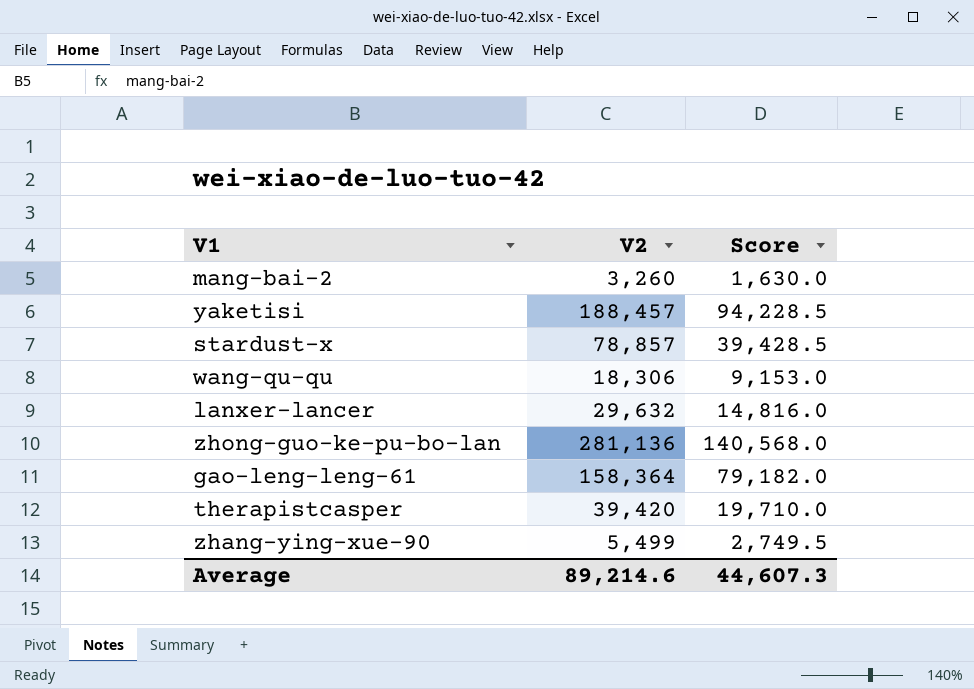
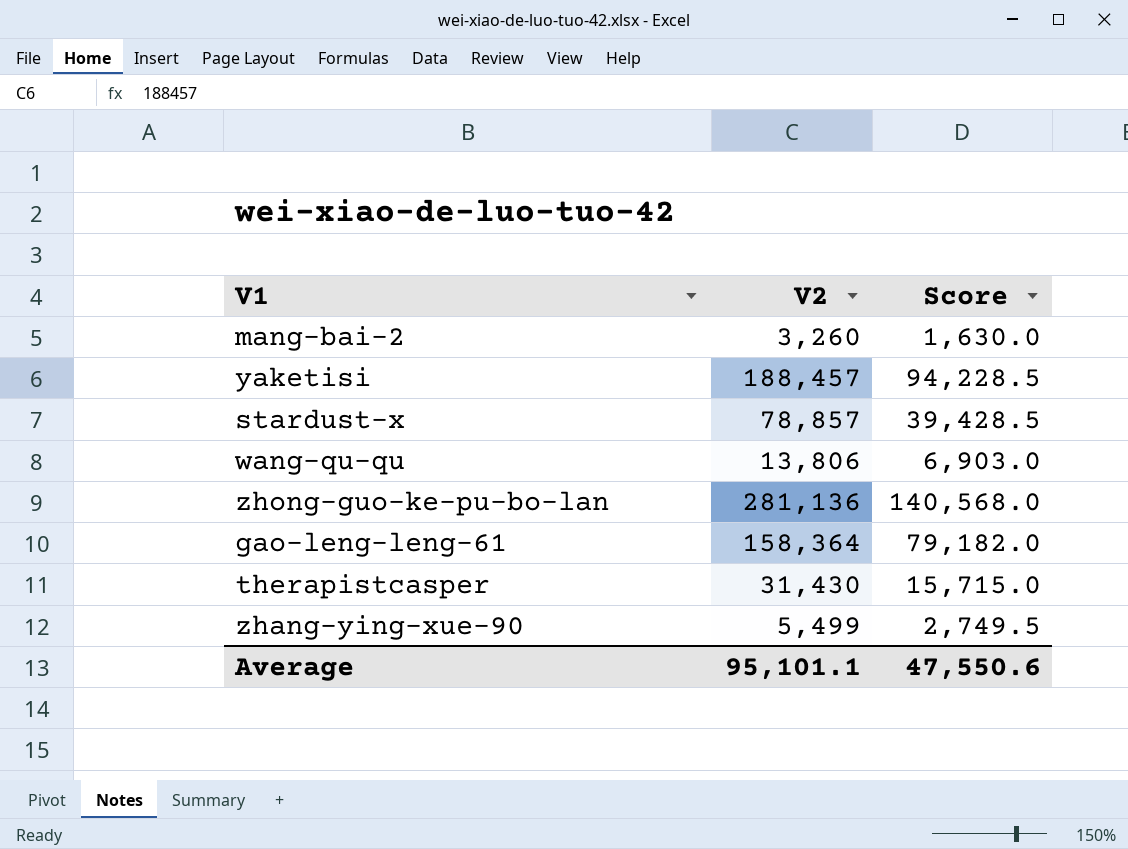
row lanxer-lancer: 29,632 | 14,816.0 -> none
wang-qu-qu | V2: 18,306 -> 13,806
wang-qu-qu | Score: 9,153.0 -> 6,903.0
therapistcasper | V2: 39,420 -> 31,430
therapistcasper | Score: 19,710.0 -> 15,715.0
Average | V2: 89,214.6 -> 95,101.1
Average | Score: 44,607.3 -> 47,550.6

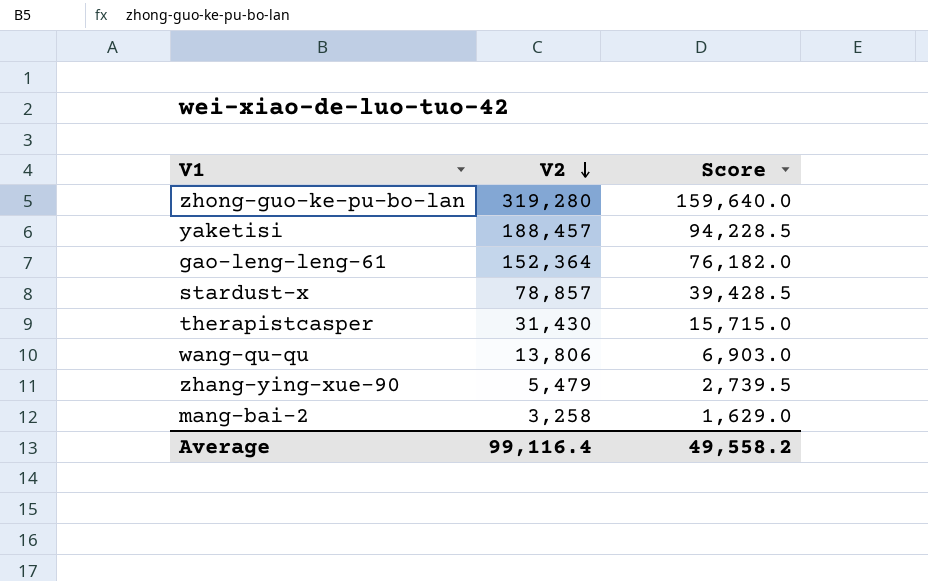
row order: none -> V2 descending
zhong-guo-ke-pu-bo-lan | V2: 281,136 -> 319,280
zhong-guo-ke-pu-bo-lan | Score: 140,568.0 -> 159,640.0
gao-leng-leng-61 | V2: 158,364 -> 152,364
gao-leng-leng-61 | Score: 79,182.0 -> 76,182.0
zhang-ying-xue-90 | V2: 5,499 -> 5,479
zhang-ying-xue-90 | Score: 2,749.5 -> 2,739.5
mang-bai-2 | V2: 3,260 -> 3,258
mang-bai-2 | Score: 1,630.0 -> 1,629.0
Average | V2: 95,101.1 -> 99,116.4
Average | Score: 47,550.6 -> 49,558.2

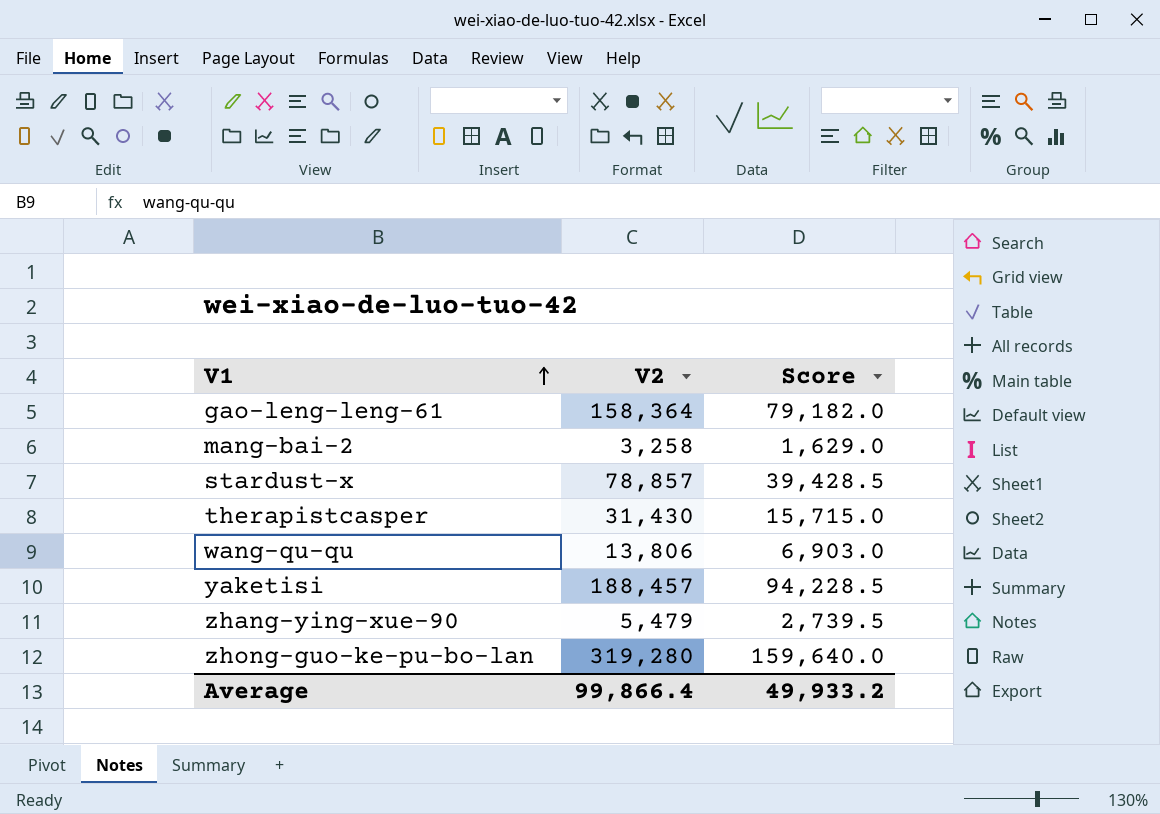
row order: V2 descending -> V1 ascending
gao-leng-leng-61 | V2: 152,364 -> 158,364
gao-leng-leng-61 | Score: 76,182.0 -> 79,182.0
Average | V2: 99,116.4 -> 99,866.4
Average | Score: 49,558.2 -> 49,933.2

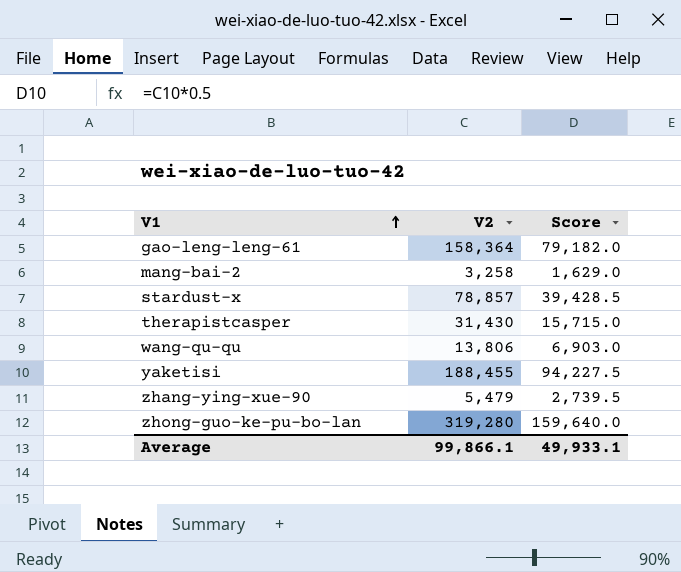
yaketisi | V2: 188,457 -> 188,455
yaketisi | Score: 94,228.5 -> 94,227.5
Average | V2: 99,866.4 -> 99,866.1
Average | Score: 49,933.2 -> 49,933.1

